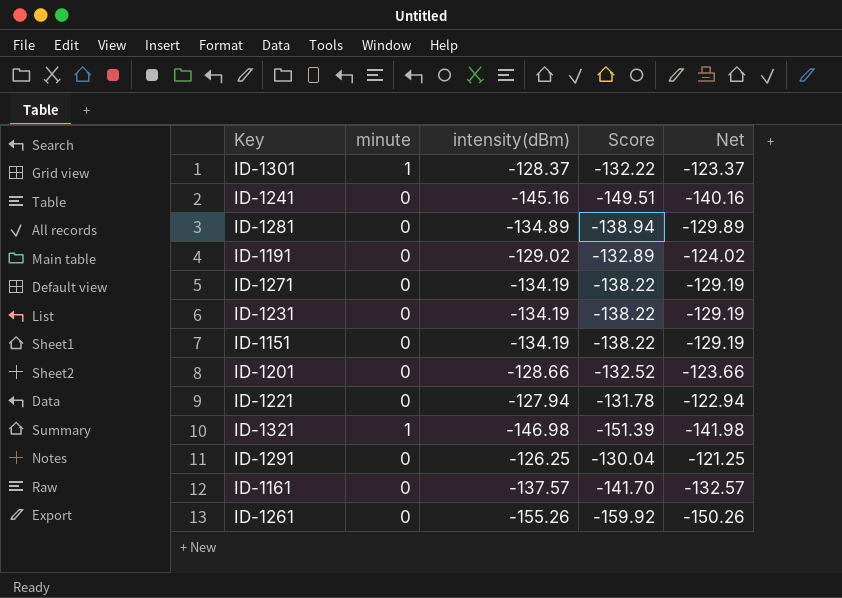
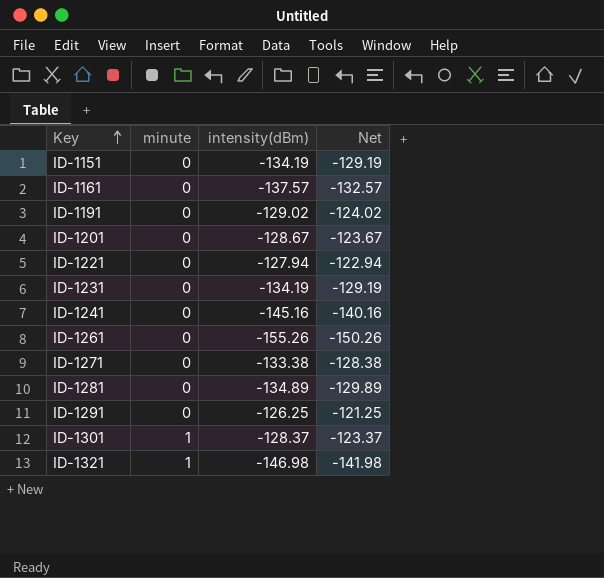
row order: none -> Key ascending
column Score | formula: [intensity(dBm)] * 1.03 -> none
ID-1201 | intensity(dBm): -128.66 -> -128.67
ID-1201 | Net: -123.66 -> -123.67
ID-1271 | intensity(dBm): -134.19 -> -133.38
ID-1271 | Net: -129.19 -> -128.38

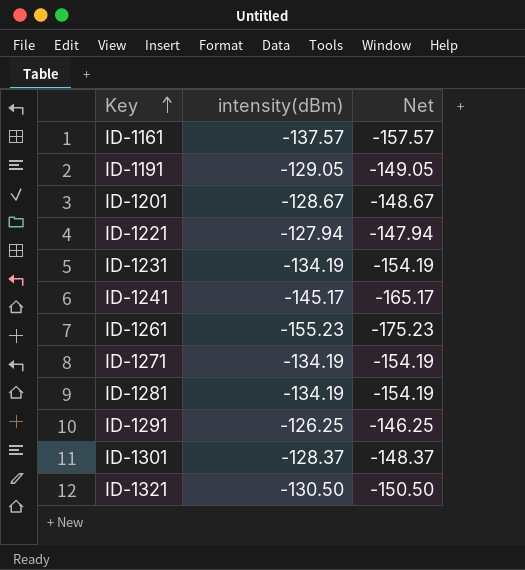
column minute | position: 2 -> none
column Net | formula: [intensity(dBm)] + 5 -> [intensity(dBm)] - 20
row ID-1151: 0 | -134.19 | -129.19 -> none
ID-1191 | intensity(dBm): -129.02 -> -129.05
ID-1241 | intensity(dBm): -145.16 -> -145.17
ID-1261 | intensity(dBm): -155.26 -> -155.23
ID-1271 | intensity(dBm): -133.38 -> -134.19
ID-1281 | intensity(dBm): -134.89 -> -134.19
ID-1321 | intensity(dBm): -146.98 -> -130.50

